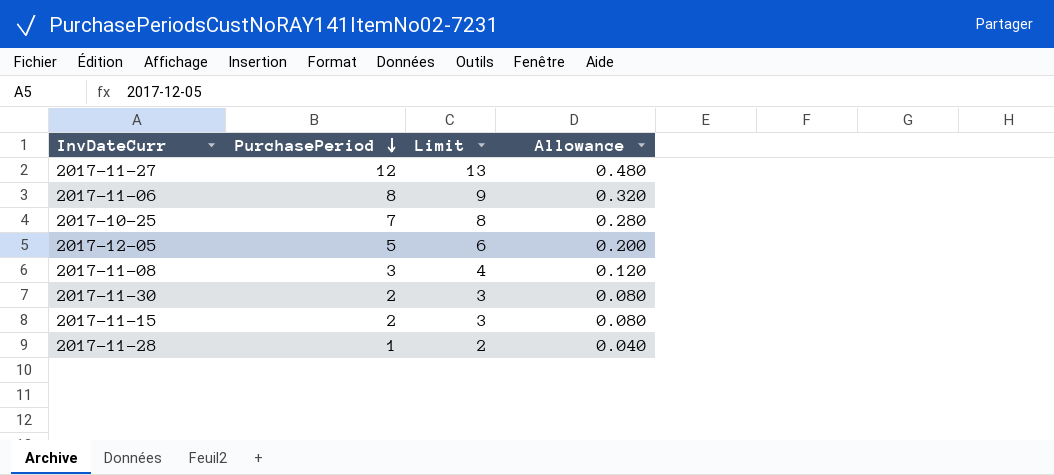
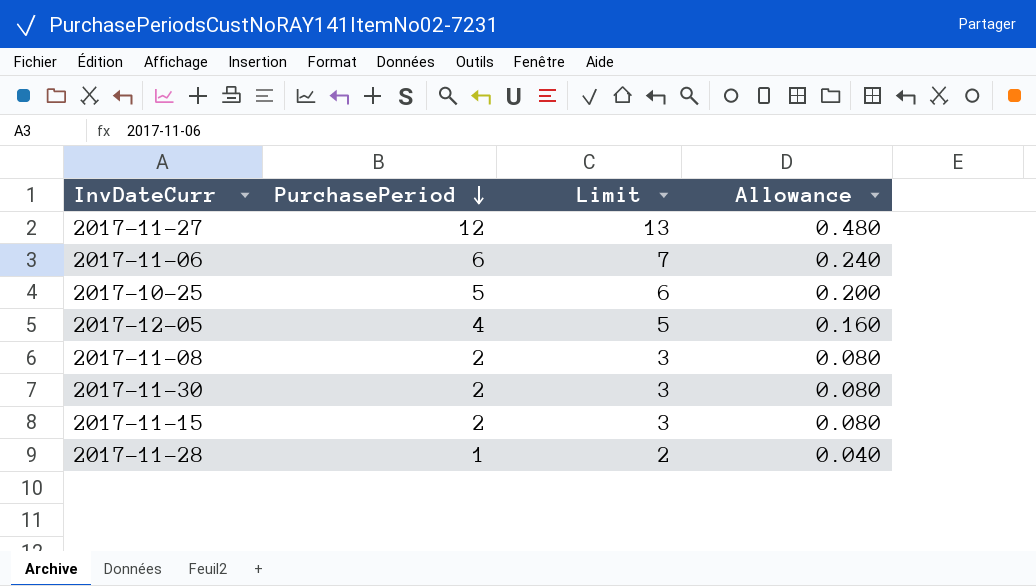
2017-11-06 | PurchasePeriod: 8 -> 6
2017-11-06 | Limit: 9 -> 7
2017-11-06 | Allowance: 0.320 -> 0.240
2017-10-25 | PurchasePeriod: 7 -> 5
2017-10-25 | Limit: 8 -> 6
2017-10-25 | Allowance: 0.280 -> 0.200
2017-12-05 | PurchasePeriod: 5 -> 4
2017-12-05 | Limit: 6 -> 5
2017-12-05 | Allowance: 0.200 -> 0.160
2017-11-08 | PurchasePeriod: 3 -> 2
2017-11-08 | Limit: 4 -> 3
2017-11-08 | Allowance: 0.120 -> 0.080

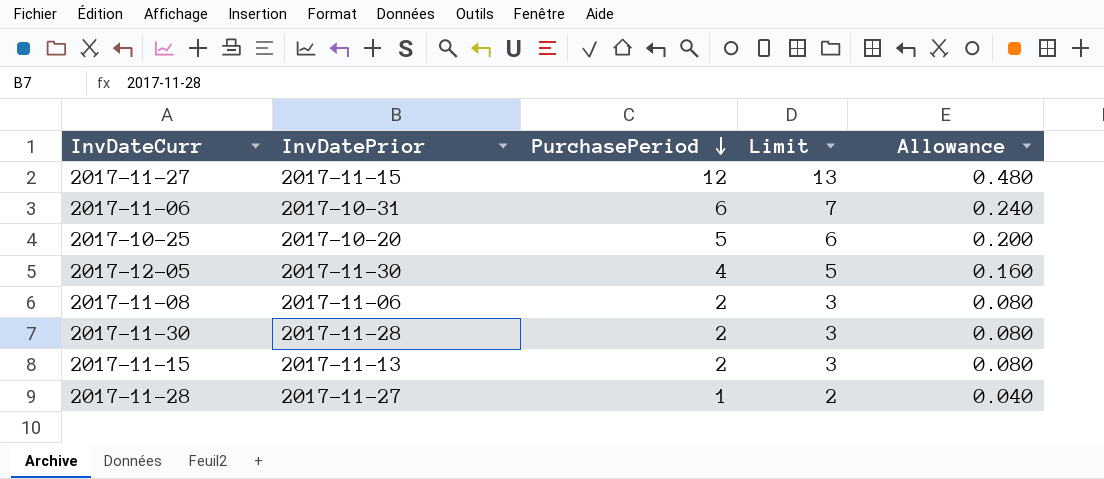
column InvDatePrior | position: none -> 2

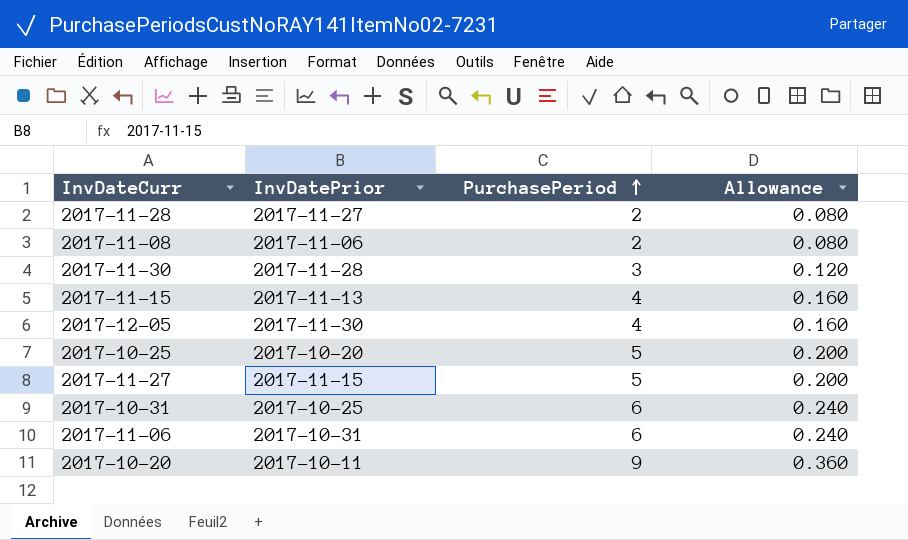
row order: PurchasePeriod descending -> PurchasePeriod ascending
column Limit | formula: [PurchasePeriod] + 1 -> none
2017-11-28 | PurchasePeriod: 1 -> 2
2017-11-28 | Allowance: 0.040 -> 0.080
2017-11-30 | PurchasePeriod: 2 -> 3
2017-11-30 | Allowance: 0.080 -> 0.120
2017-11-15 | PurchasePeriod: 2 -> 4
2017-11-15 | Allowance: 0.080 -> 0.160
2017-11-27 | PurchasePeriod: 12 -> 5
2017-11-27 | Allowance: 0.480 -> 0.200
row 2017-10-31: none -> 2017-10-25 | 6 | 0.240
row 2017-10-20: none -> 2017-10-11 | 9 | 0.360

